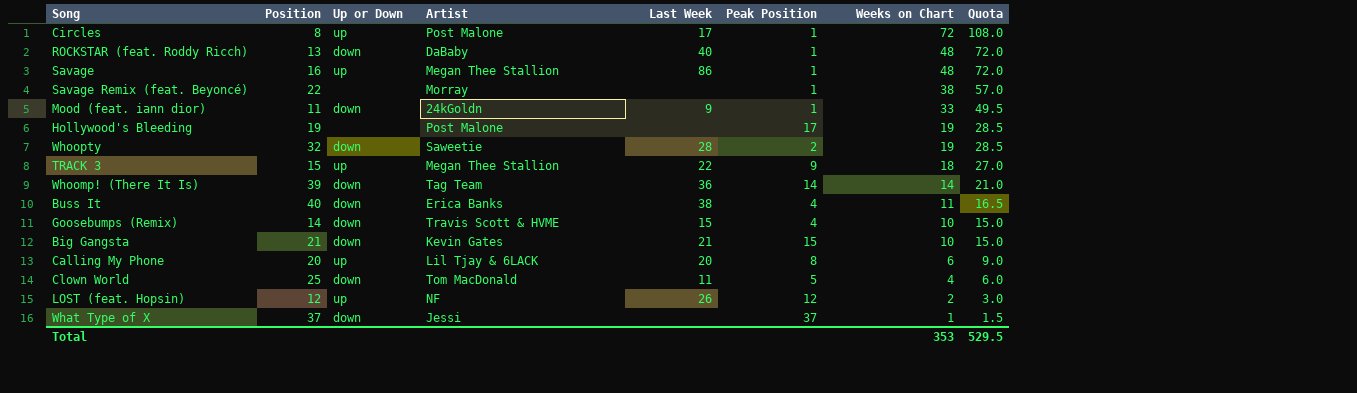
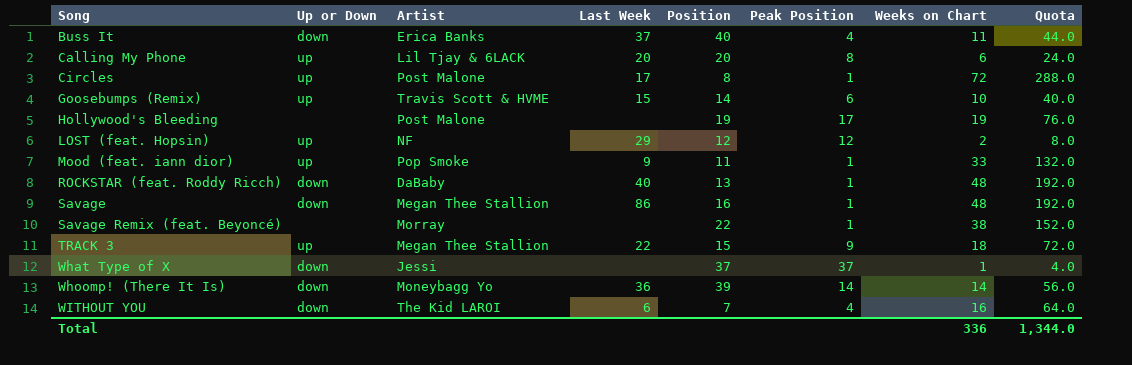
row order: Weeks on Chart descending -> Song ascending
column Position | position: 2 -> 5
column Quota | formula: [Weeks on Chart] * 1.5 -> [Weeks on Chart] * 4
row Whoopty: 32 | down | Saweetie | 28 | 2 | 19 | 28.5 -> none
row Big Gangsta: 21 | down | Kevin Gates | 21 | 15 | 10 | 15.0 -> none
row Clown World: 25 | down | Tom MacDonald | 11 | 5 | 4 | 6.0 -> none
Buss It | Last Week: 38 -> 37
Goosebumps (Remix) | Up or Down: down -> up
Goosebumps (Remix) | Peak Position: 4 -> 6
LOST (feat. Hopsin) | Last Week: 26 -> 29
Mood (feat. iann dior) | Up or Down: down -> up
Mood (feat. iann dior) | Artist: 24kGoldn -> Pop Smoke
Savage | Up or Down: up -> down
Whoomp! (There It Is) | Artist: Tag Team -> Moneybagg Yo
row WITHOUT YOU: none -> down | The Kid LAROI | 6 | 7 | 4 | 16 | 64.0
Total | Weeks on Chart: 353 -> 336
Total | Quota: 529.5 -> 1,344.0

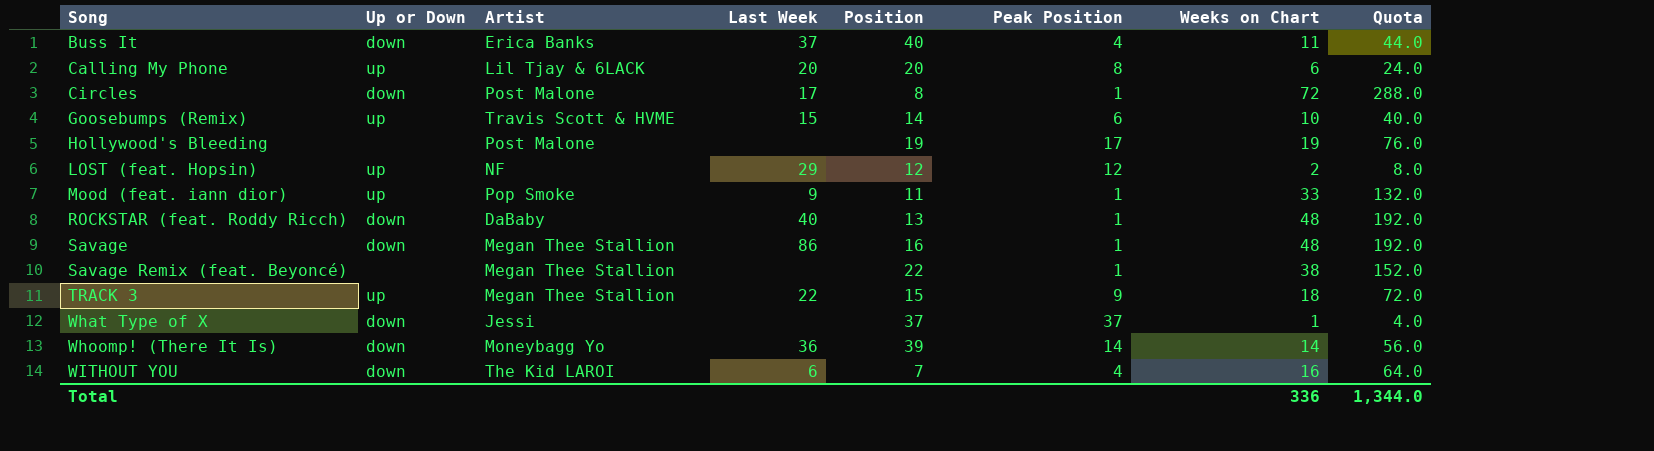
Circles | Up or Down: up -> down
Savage Remix (feat. Beyoncé) | Artist: Morray -> Megan Thee Stallion

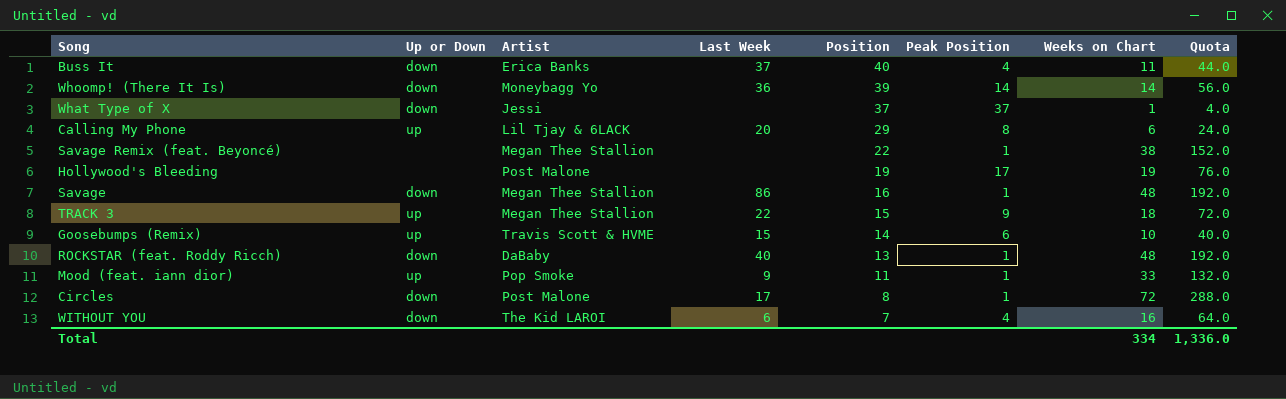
row order: Song ascending -> Position descending
row LOST (feat. Hopsin): up | NF | 29 | 12 | 12 | 2 | 8.0 -> none
Calling My Phone | Position: 20 -> 29
Total | Weeks on Chart: 336 -> 334
Total | Quota: 1,344.0 -> 1,336.0

